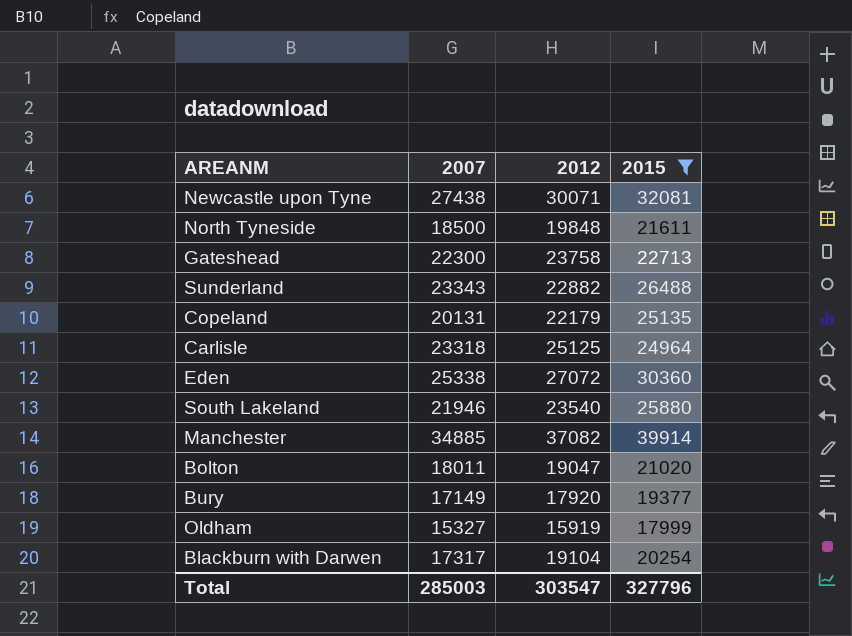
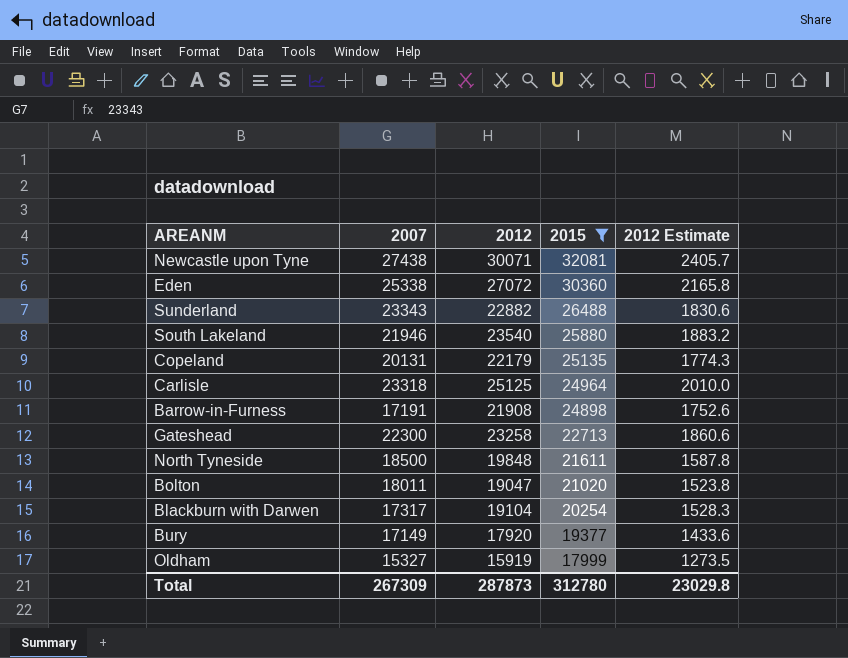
row order: none -> 2015 descending
column 2012 Estimate | formula: none -> [2012] * 0.08
row Manchester: 34885 | 37082 | 39914 -> none
row Barrow-in-Furness: none -> 17191 | 21908 | 24898 | 1752.6
Gateshead | 2012: 23758 -> 23258
Total | 2007: 285003 -> 267309
Total | 2012: 303547 -> 287873
Total | 2015: 327796 -> 312780

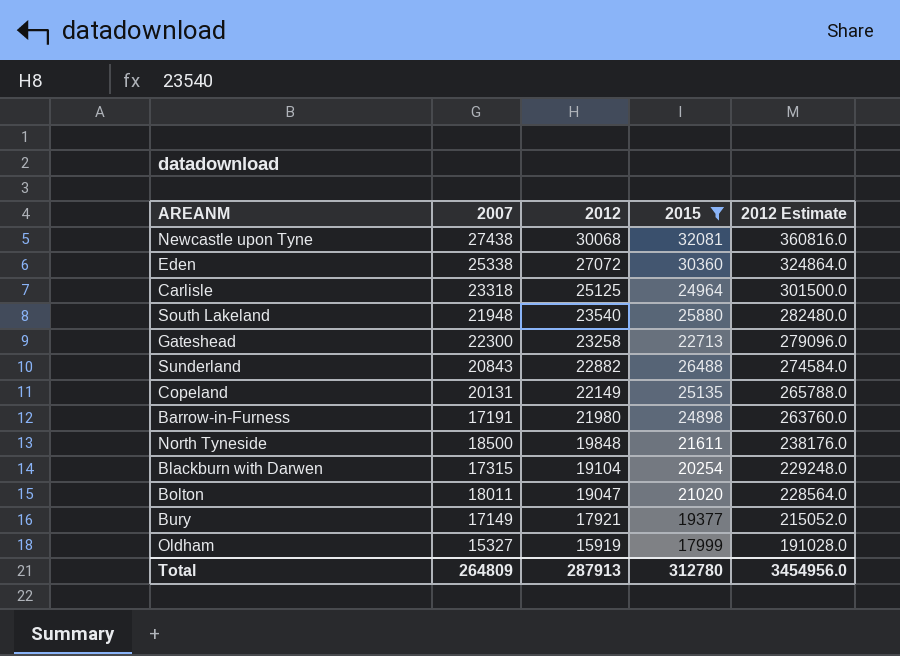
row order: 2015 descending -> 2012 descending
column 2012 Estimate | formula: [2012] * 0.08 -> [2012] * 12
Newcastle upon Tyne | 2012: 30071 -> 30068
South Lakeland | 2007: 21946 -> 21948
Sunderland | 2007: 23343 -> 20843
Copeland | 2012: 22179 -> 22149
Barrow-in-Furness | 2012: 21908 -> 21980
Blackburn with Darwen | 2007: 17317 -> 17315
Bury | 2012: 17920 -> 17921
Total | 2007: 267309 -> 264809
Total | 2012: 287873 -> 287913
Total | 2012 Estimate: 23029.8 -> 3454956.0

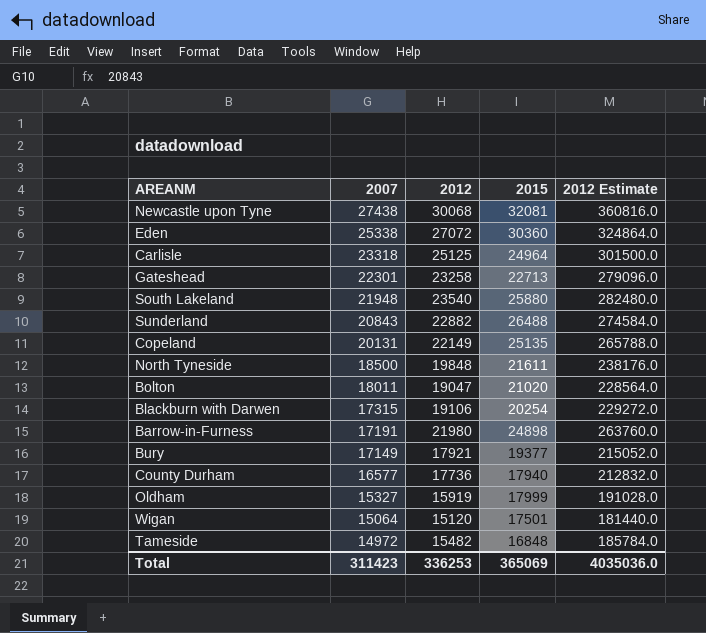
filter: 2015 >= 17999 -> none
row order: 2012 descending -> 2007 descending
Gateshead | 2007: 22300 -> 22301
Blackburn with Darwen | 2012: 19104 -> 19106
Blackburn with Darwen | 2012 Estimate: 229248.0 -> 229272.0
Total | 2007: 264809 -> 311423
Total | 2012: 287913 -> 336253
Total | 2015: 312780 -> 365069
Total | 2012 Estimate: 3454956.0 -> 4035036.0

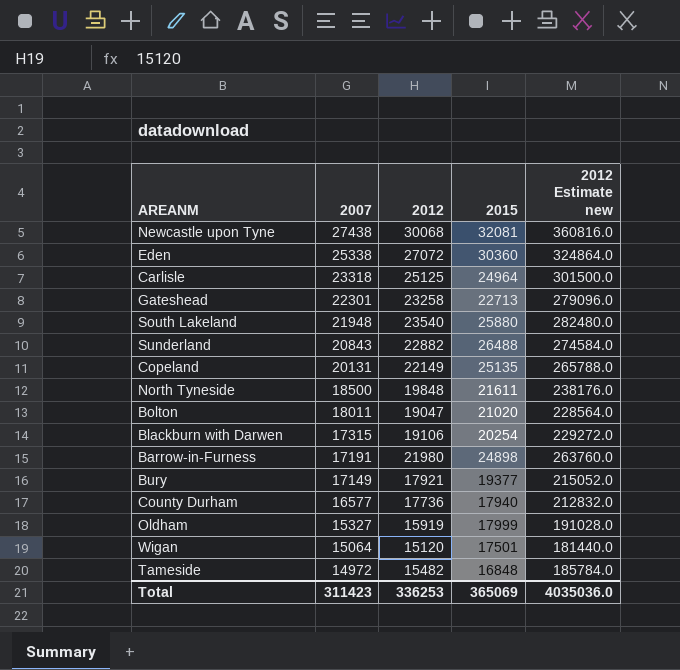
column name: 2012 Estimate -> 2012 Estimate new

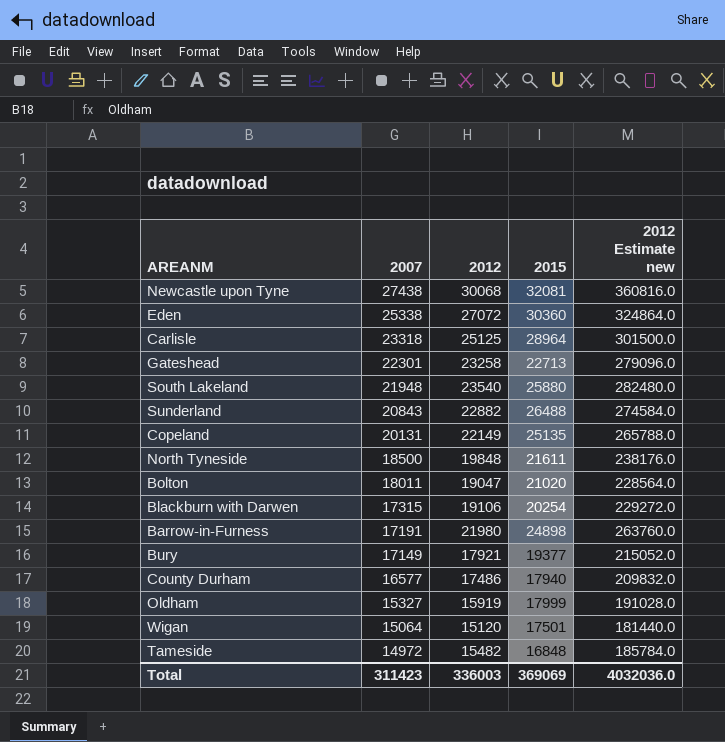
Carlisle | 2015: 24964 -> 28964
County Durham | 2012: 17736 -> 17486
County Durham | 2012 Estimate new: 212832.0 -> 209832.0
Total | 2012: 336253 -> 336003
Total | 2015: 365069 -> 369069
Total | 2012 Estimate new: 4035036.0 -> 4032036.0

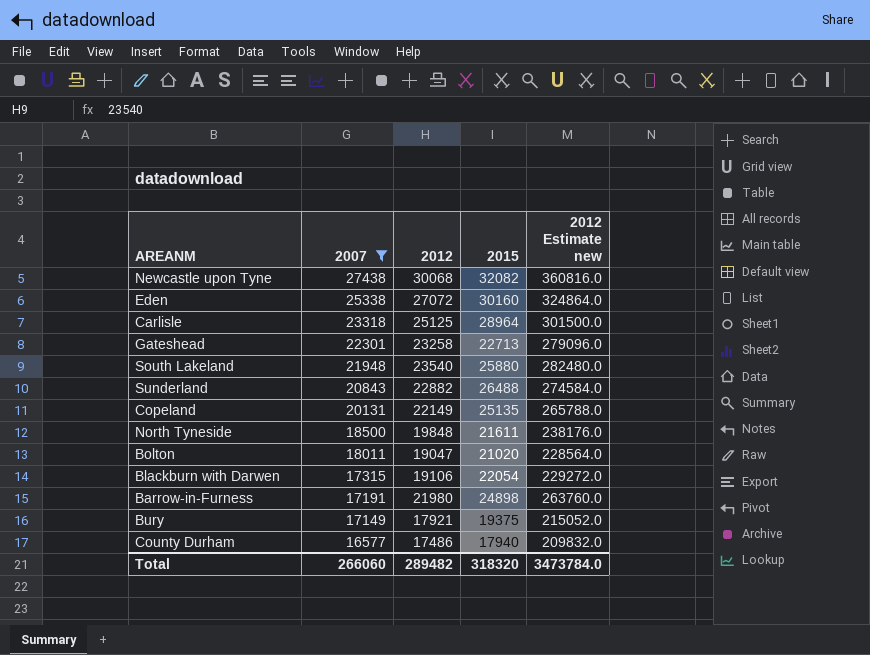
filter: none -> 2007 >= 16577
Newcastle upon Tyne | 2015: 32081 -> 32082
Eden | 2015: 30360 -> 30160
Blackburn with Darwen | 2015: 20254 -> 22054
Bury | 2015: 19377 -> 19375
Total | 2007: 311423 -> 266060
Total | 2012: 336003 -> 289482
Total | 2015: 369069 -> 318320
Total | 2012 Estimate new: 4032036.0 -> 3473784.0

